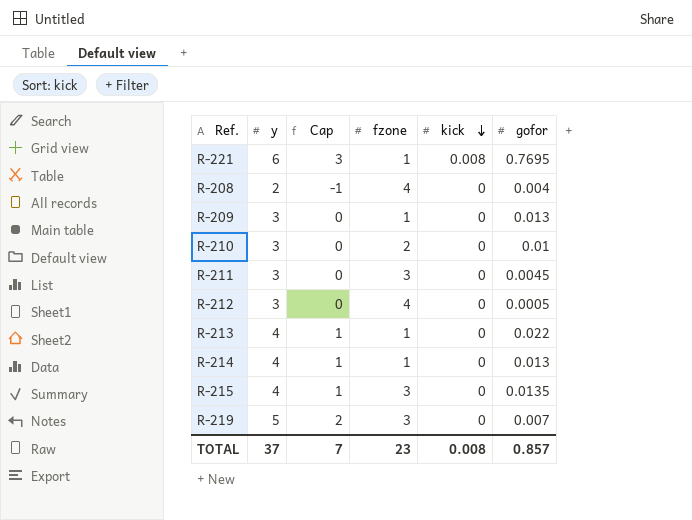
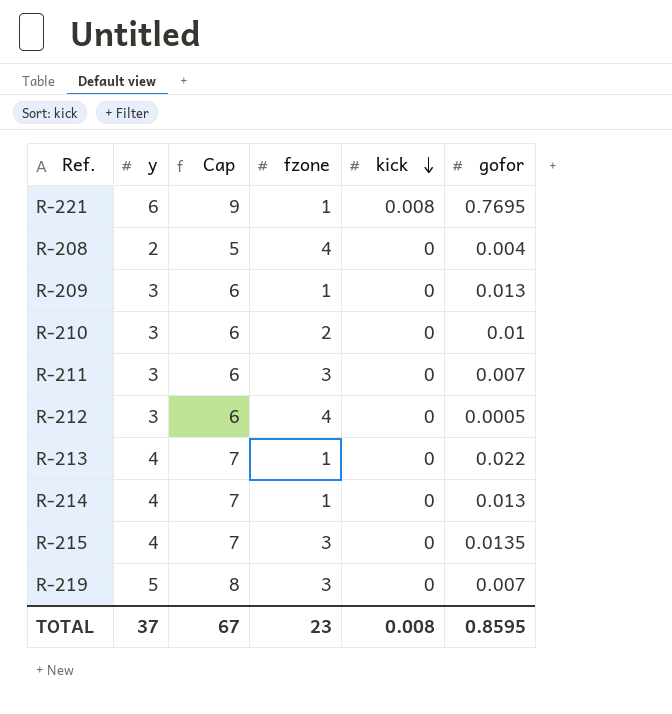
column Cap | formula: [y] - 3 -> [y] + 3
R-211 | gofor: 0.0045 -> 0.007
TOTAL | Cap: 7 -> 67
TOTAL | gofor: 0.857 -> 0.8595

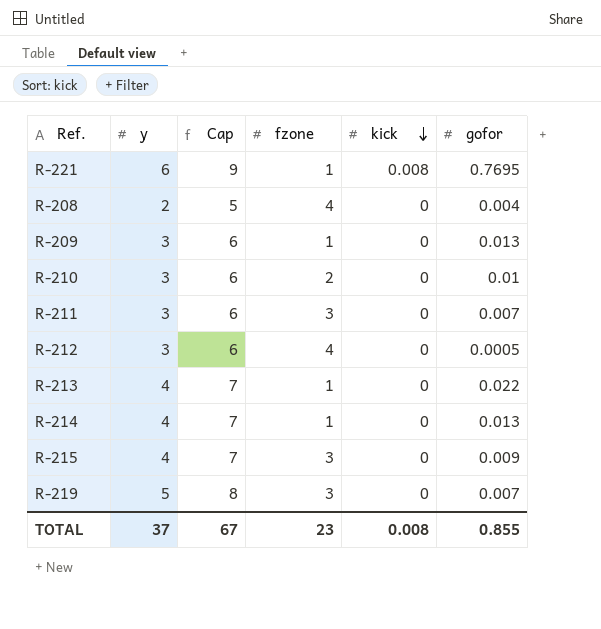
R-215 | gofor: 0.0135 -> 0.009
TOTAL | gofor: 0.8595 -> 0.855

